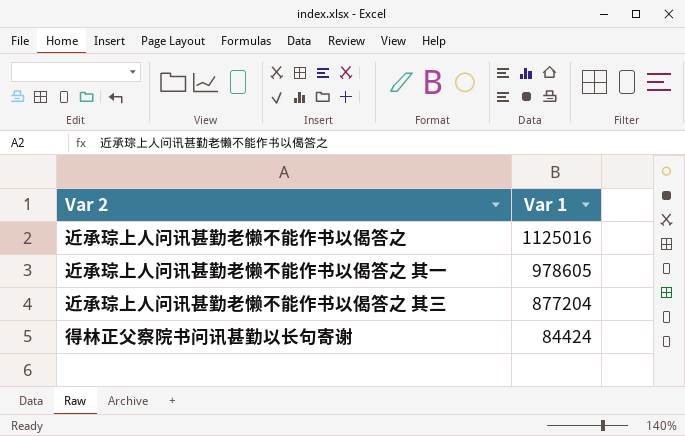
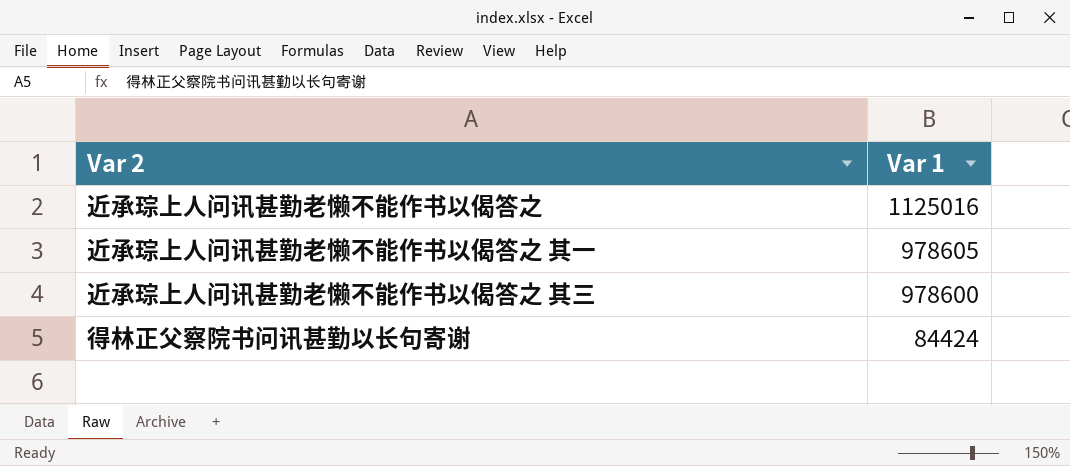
近承琮上人问讯甚勤老懒不能作书以偈答之 其三 | Var 1: 877204 -> 978600

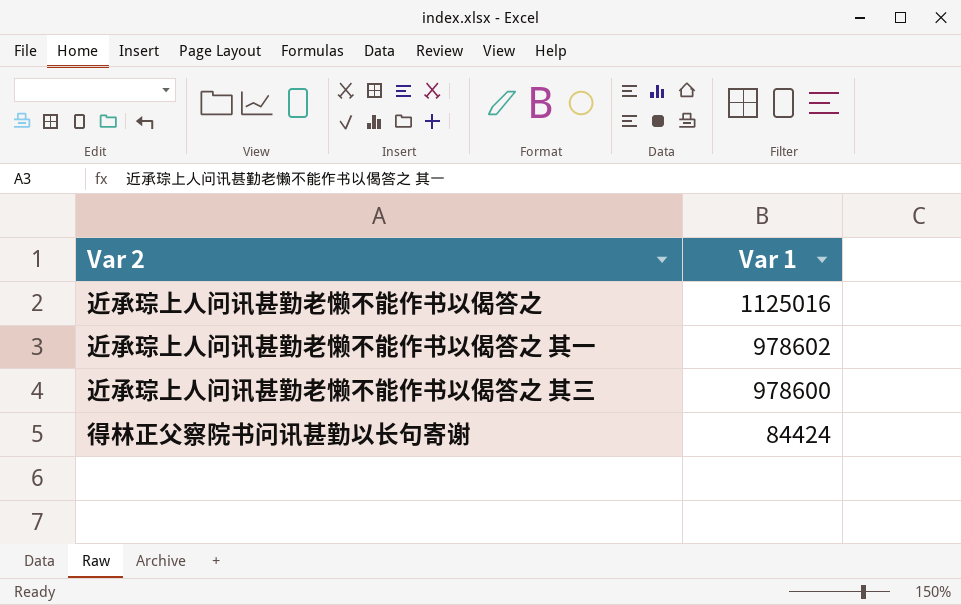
近承琮上人问讯甚勤老懒不能作书以偈答之 其一 | Var 1: 978605 -> 978602

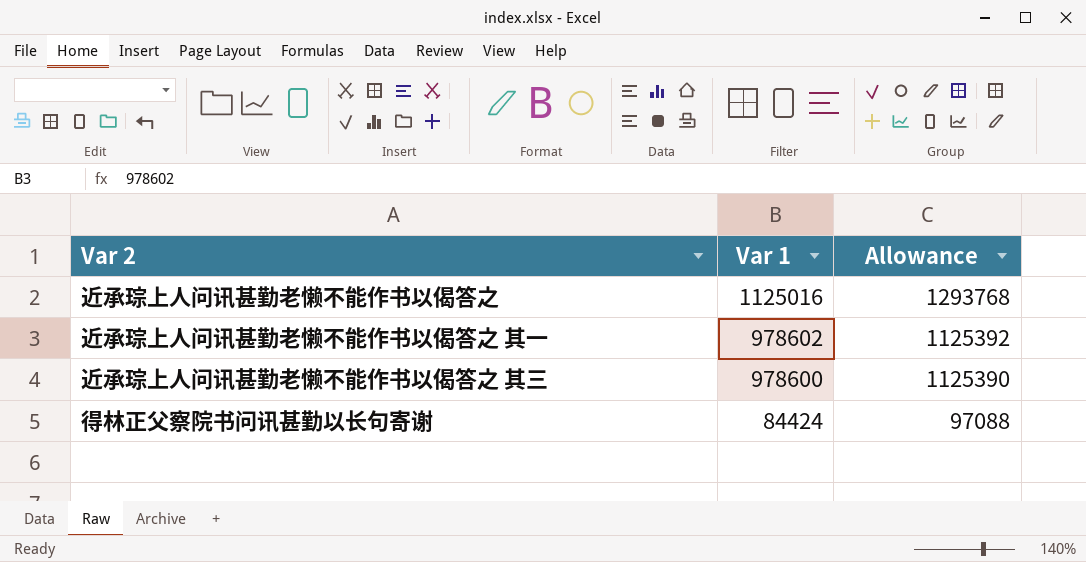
column Allowance | formula: none -> [Var 1] * 1.15

